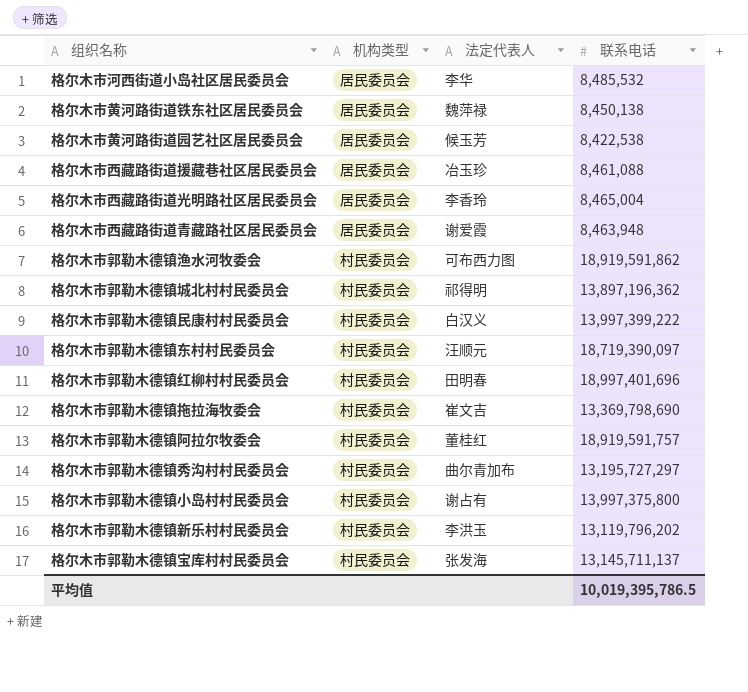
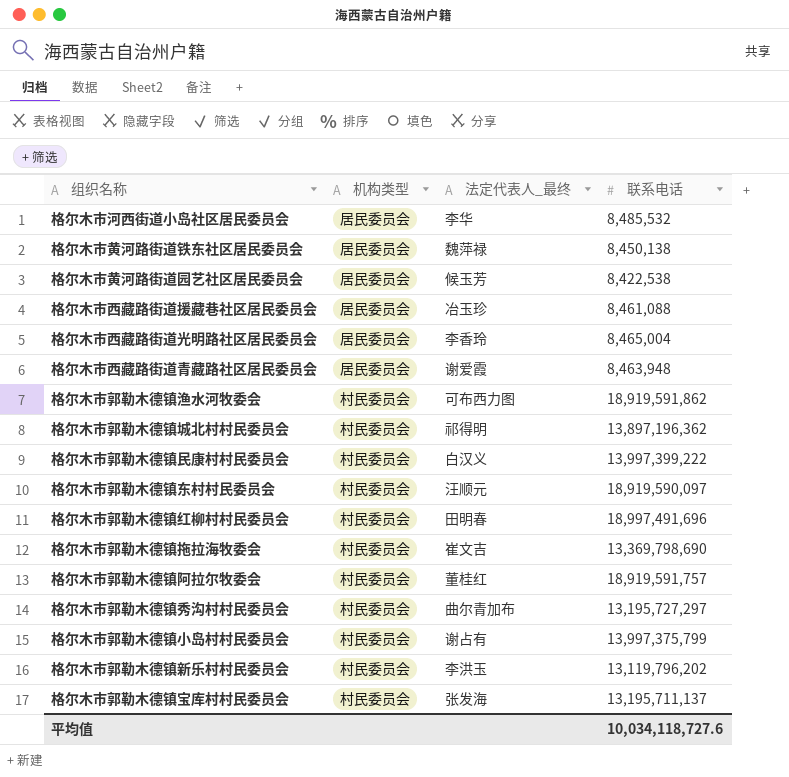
column name: 法定代表人 -> 法定代表人_最终
格尔木市郭勒木德镇东村村民委员会 | 联系电话: 18,719,390,097 -> 18,919,590,097
格尔木市郭勒木德镇红柳村村民委员会 | 联系电话: 18,997,401,696 -> 18,997,491,696
格尔木市郭勒木德镇小岛村村民委员会 | 联系电话: 13,997,375,800 -> 13,997,375,799
格尔木市郭勒木德镇宝库村村民委员会 | 联系电话: 13,145,711,137 -> 13,195,711,137
平均值 | 联系电话: 10,019,395,786.5 -> 10,034,118,727.6

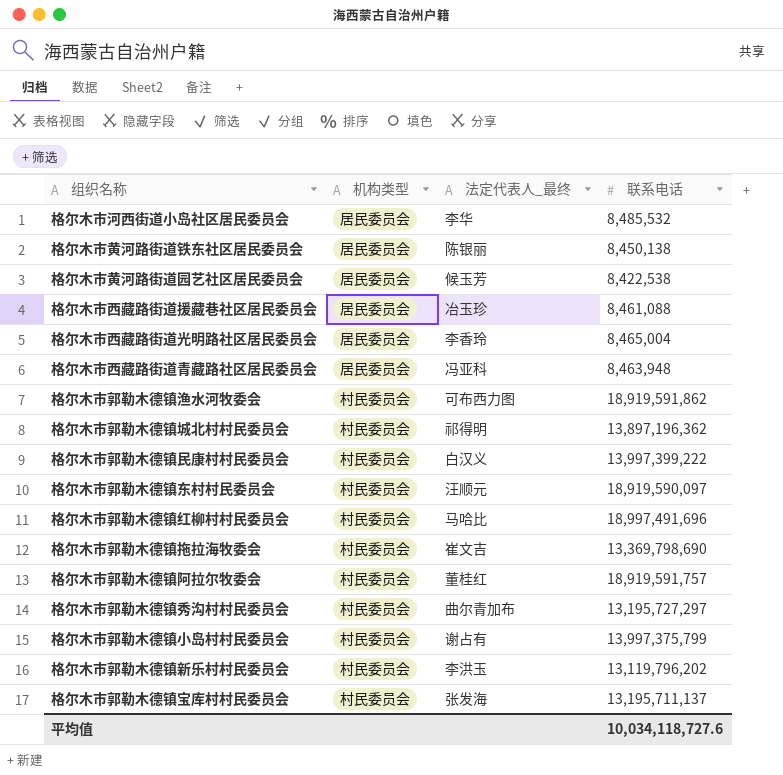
格尔木市黄河路街道铁东社区居民委员会 | 法定代表人_最终: 魏萍禄 -> 陈银丽
格尔木市西藏路街道青藏路社区居民委员会 | 法定代表人_最终: 谢爱霞 -> 冯亚科
格尔木市郭勒木德镇红柳村村民委员会 | 法定代表人_最终: 田明春 -> 马哈比

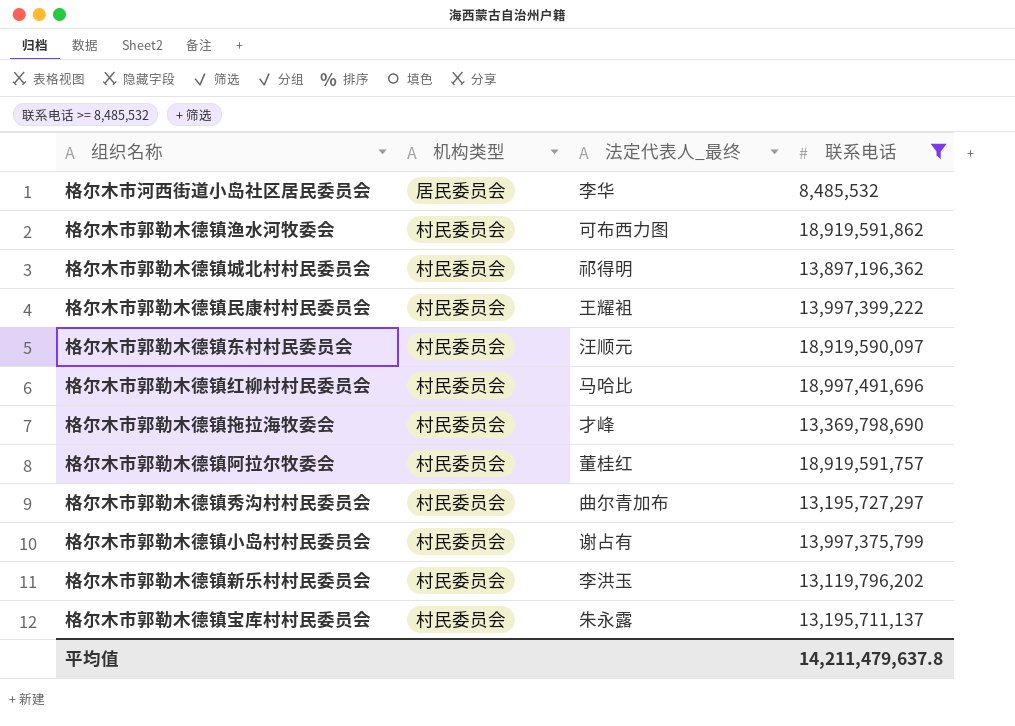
filter: none -> 联系电话 >= 8,485,532
格尔木市郭勒木德镇民康村村民委员会 | 法定代表人_最终: 白汉义 -> 王耀袓
格尔木市郭勒木德镇拖拉海牧委会 | 法定代表人_最终: 崔文吉 -> 才峰
格尔木市郭勒木德镇宝库村村民委员会 | 法定代表人_最终: 张发海 -> 朱永露
平均值 | 联系电话: 10,034,118,727.6 -> 14,211,479,637.8

